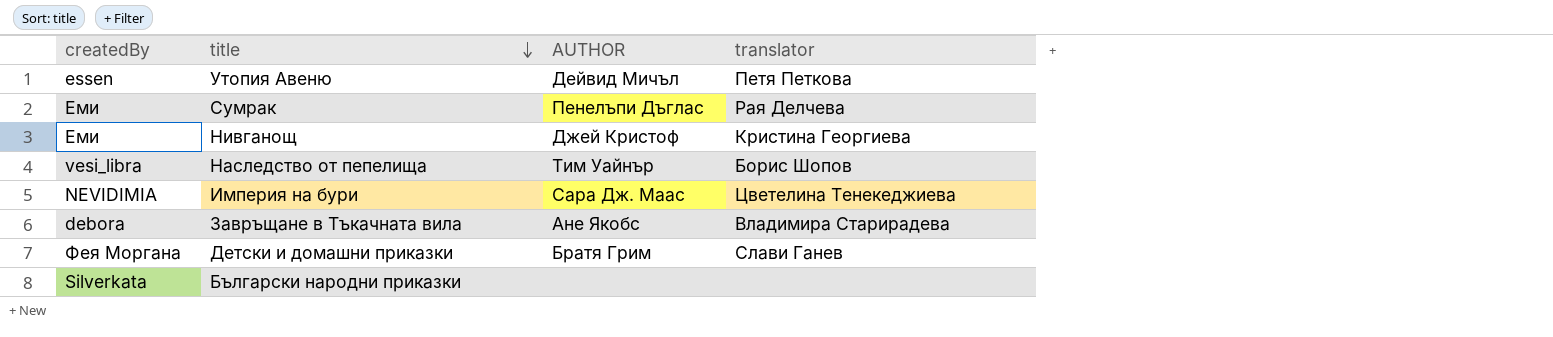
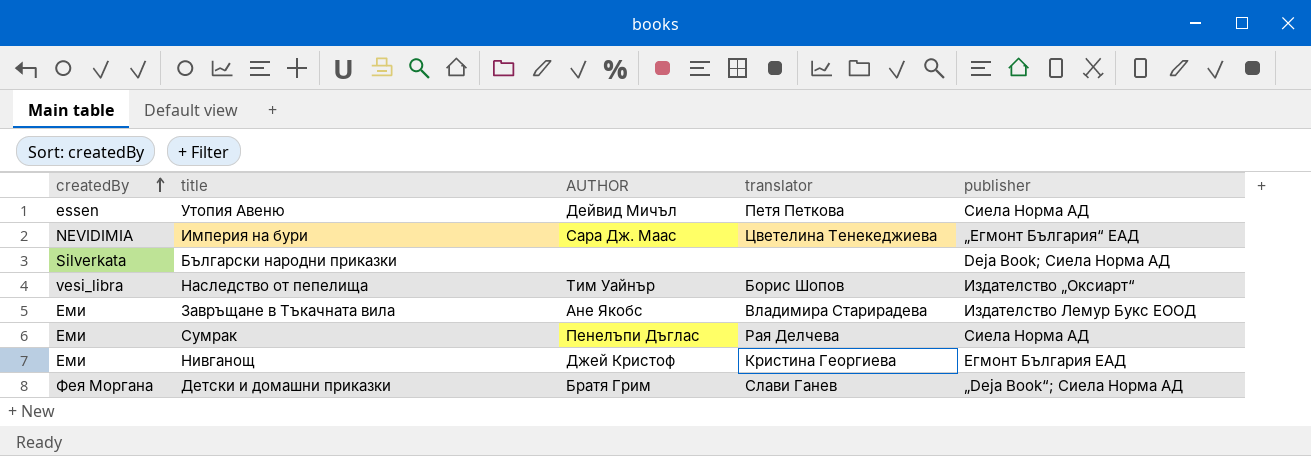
row order: title descending -> createdBy ascending
column publisher | position: none -> 5
Завръщане в Тъкачната вила | createdBy: debora -> Еми

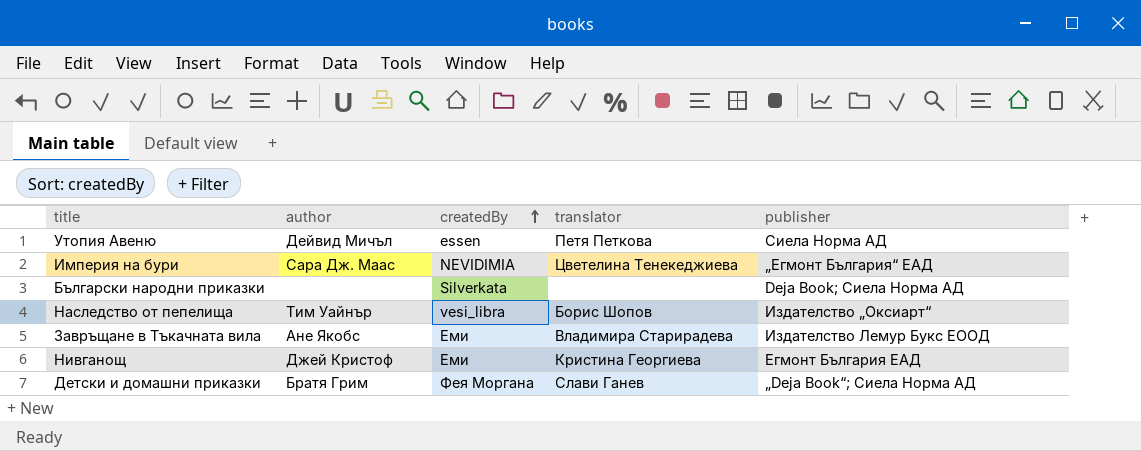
column name: AUTHOR -> author
column createdBy | position: 1 -> 3
row Сумрак: Еми | Пенелъпи Дъглас | Рая Делчева | Сиела Норма АД -> none

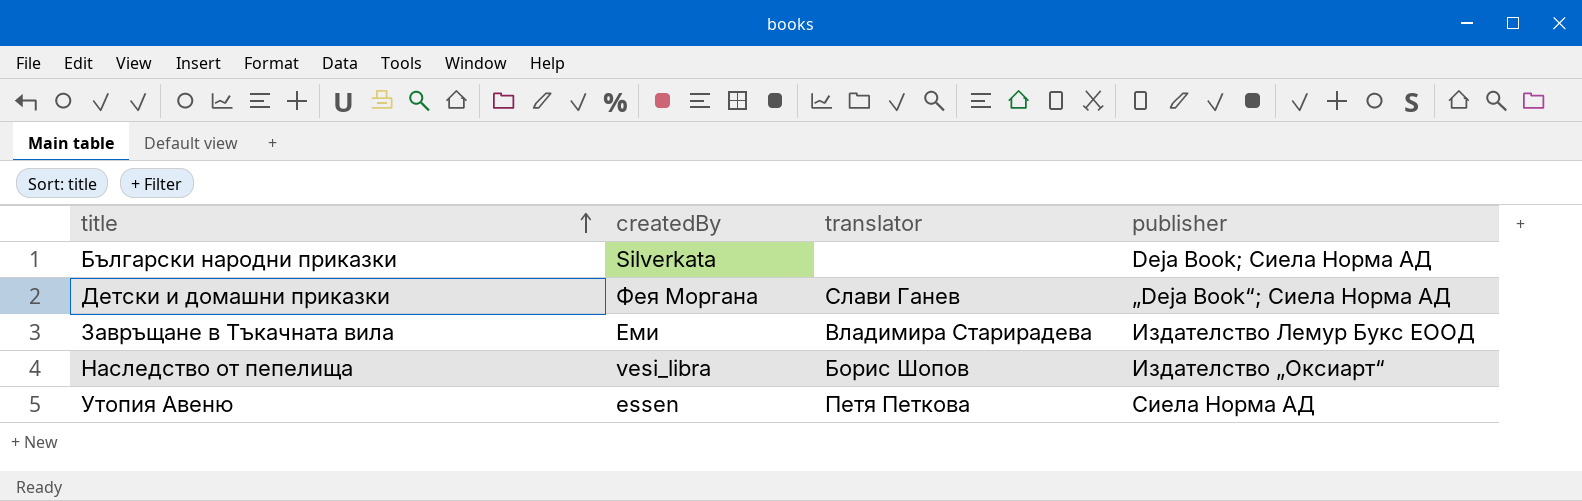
row order: createdBy ascending -> title ascending
column author | position: 2 -> none
row Империя на бури: Сара Дж. Маас | NEVIDIMIA | Цветелина Тенекеджиева | „Егмонт България“ ЕАД -> none
row Нивганощ: Джей Кристоф | Еми | Кристина Георгиева | Егмонт България ЕАД -> none

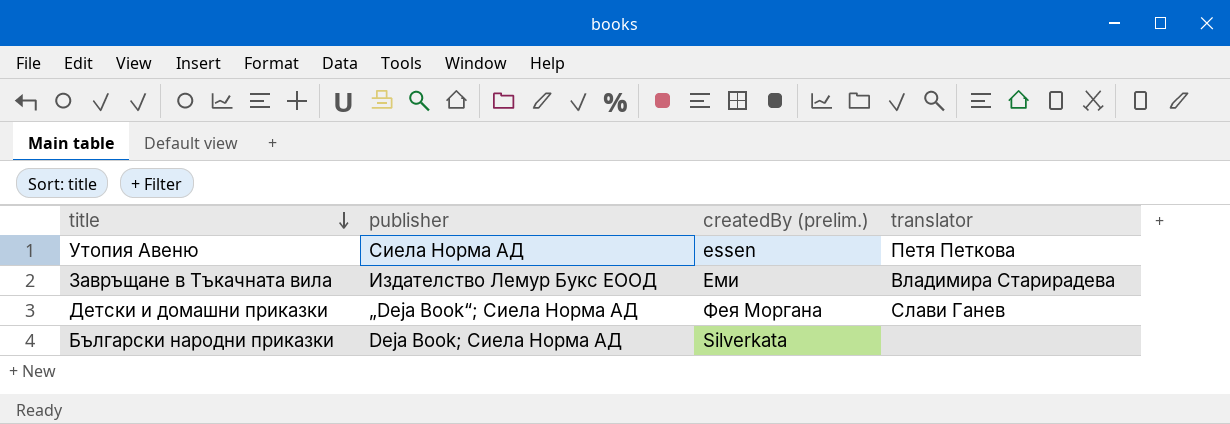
row order: title ascending -> title descending
column publisher | position: 4 -> 2
column name: createdBy -> createdBy (prelim.)
row Наследство от пепелища: vesi_libra | Борис Шопов | Издателство „Оксиарт“ -> none

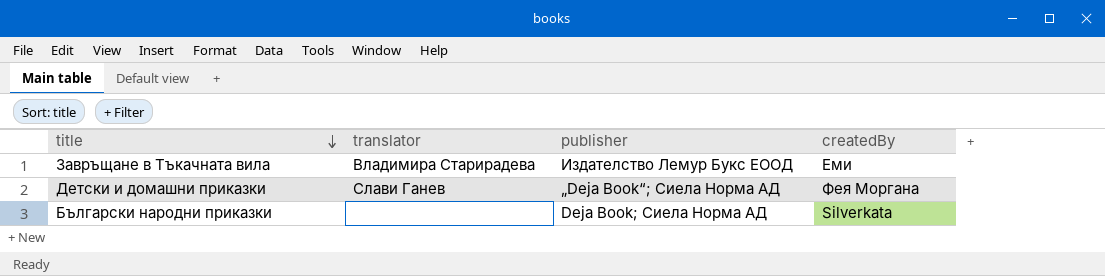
column translator | position: 4 -> 2
column name: createdBy (prelim.) -> createdBy
row Утопия Авеню: Сиела Норма АД | essen | Петя Петкова -> none

